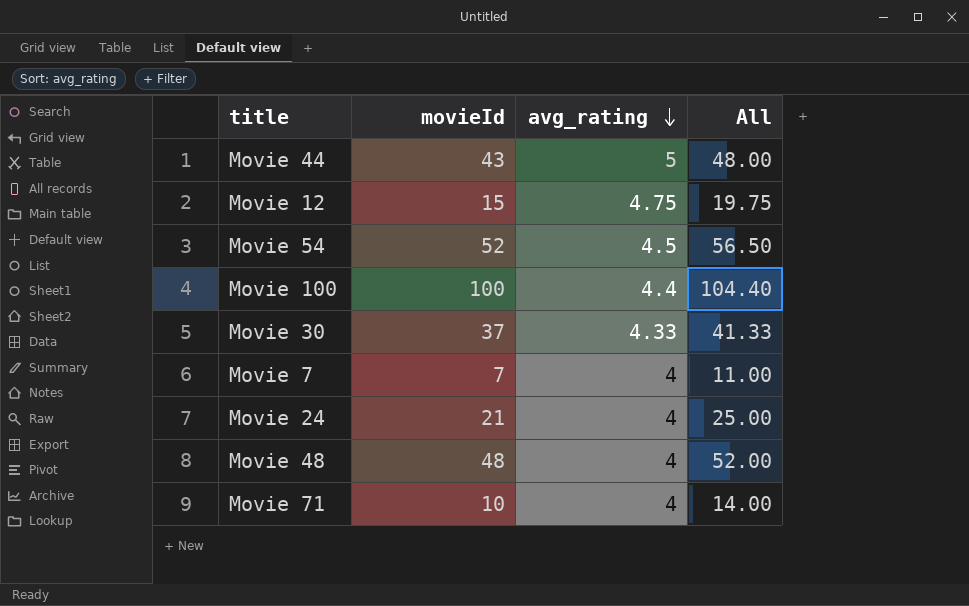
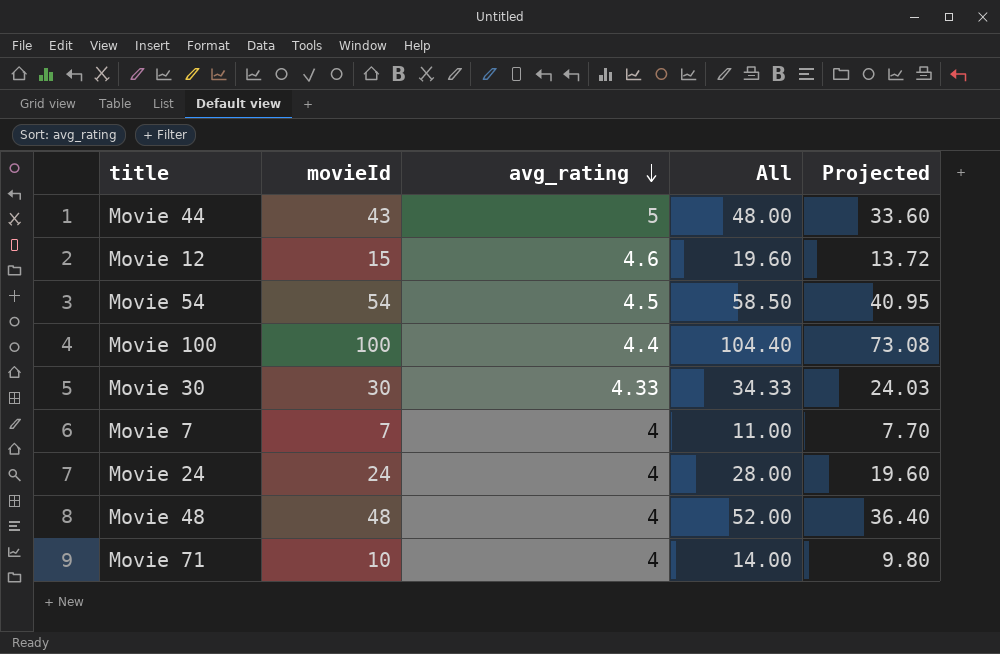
column Projected | formula: none -> [All] * 0.7
Movie 12 | avg_rating: 4.75 -> 4.6
Movie 12 | All: 19.75 -> 19.60
Movie 54 | movieId: 52 -> 54
Movie 54 | All: 56.50 -> 58.50
Movie 30 | movieId: 37 -> 30
Movie 30 | All: 41.33 -> 34.33
Movie 24 | movieId: 21 -> 24
Movie 24 | All: 25.00 -> 28.00

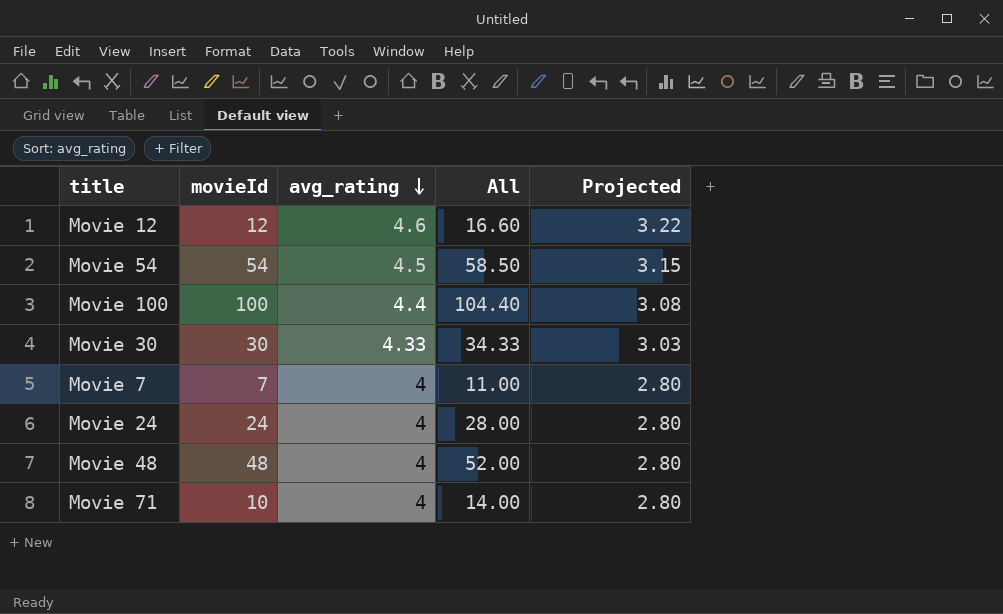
column Projected | formula: [All] * 0.7 -> [avg_rating] * 0.7
row Movie 44: 43 | 5 | 48.00 | 33.60 -> none
Movie 12 | movieId: 15 -> 12
Movie 12 | All: 19.60 -> 16.60

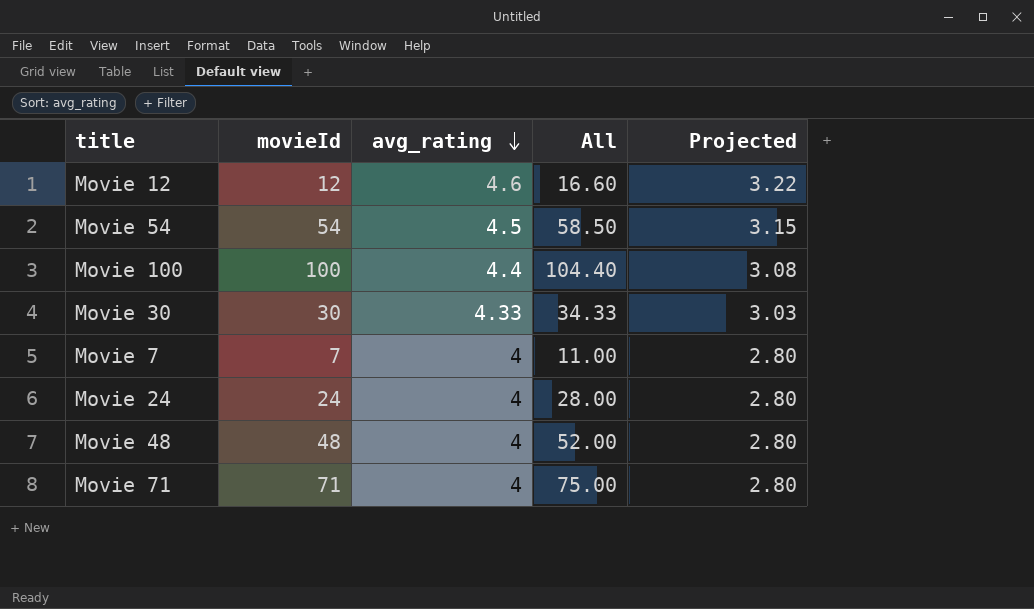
Movie 71 | movieId: 10 -> 71
Movie 71 | All: 14.00 -> 75.00

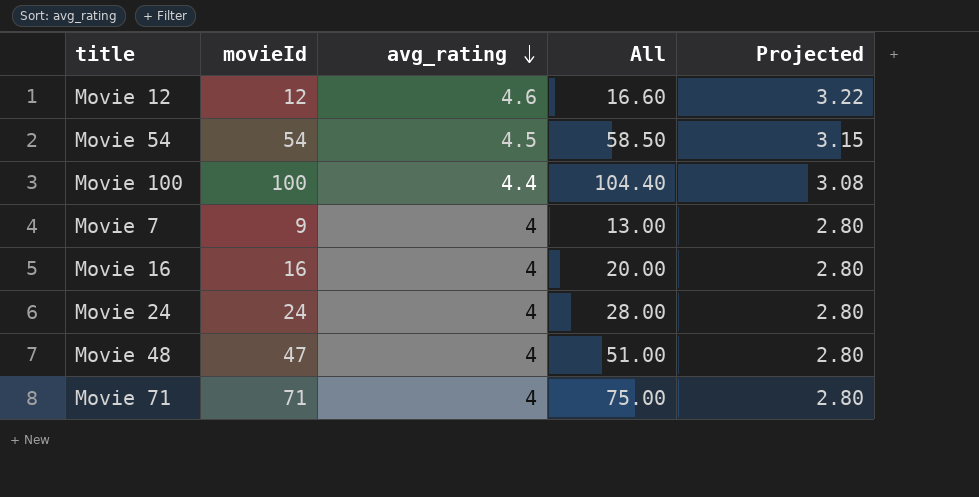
row Movie 30: 30 | 4.33 | 34.33 | 3.03 -> none
Movie 7 | movieId: 7 -> 9
Movie 7 | All: 11.00 -> 13.00
row Movie 16: none -> 16 | 4 | 20.00 | 2.80
Movie 48 | movieId: 48 -> 47
Movie 48 | All: 52.00 -> 51.00

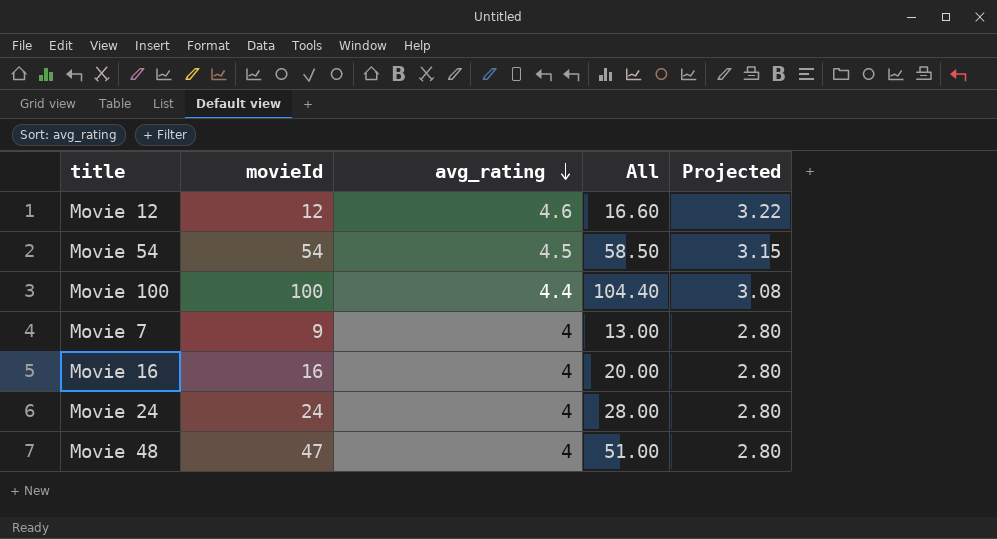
row Movie 71: 71 | 4 | 75.00 | 2.80 -> none

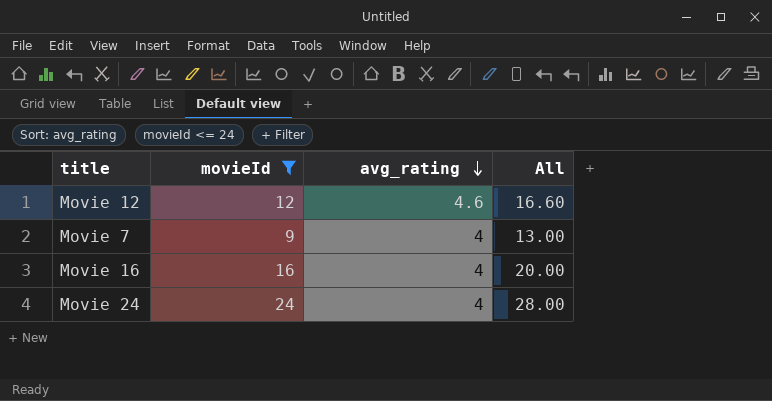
filter: none -> movieId <= 24
column Projected | formula: [avg_rating] * 0.7 -> none

